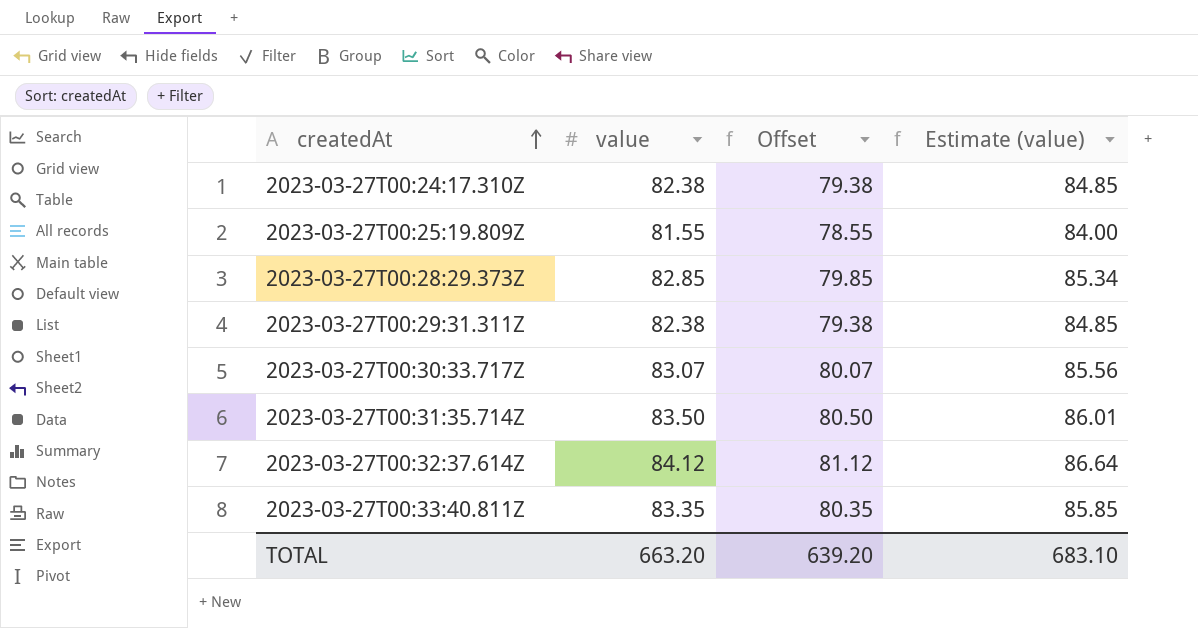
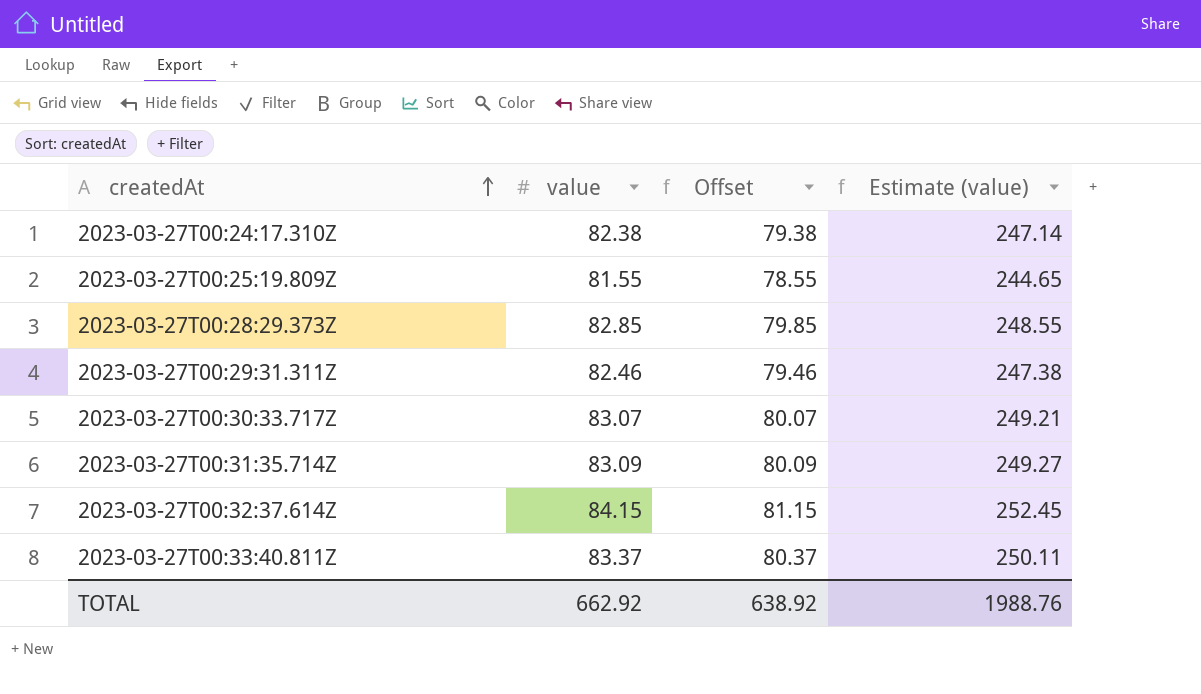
column Estimate (value) | formula: [value] * 1.03 -> [value] * 3
2023-03-27T00:29:31.311Z | value: 82.38 -> 82.46
2023-03-27T00:29:31.311Z | Offset: 79.38 -> 79.46
2023-03-27T00:31:35.714Z | value: 83.50 -> 83.09
2023-03-27T00:31:35.714Z | Offset: 80.50 -> 80.09
2023-03-27T00:32:37.614Z | value: 84.12 -> 84.15
2023-03-27T00:32:37.614Z | Offset: 81.12 -> 81.15
2023-03-27T00:33:40.811Z | value: 83.35 -> 83.37
2023-03-27T00:33:40.811Z | Offset: 80.35 -> 80.37
TOTAL | value: 663.20 -> 662.92
TOTAL | Offset: 639.20 -> 638.92
TOTAL | Estimate (value): 683.10 -> 1988.76

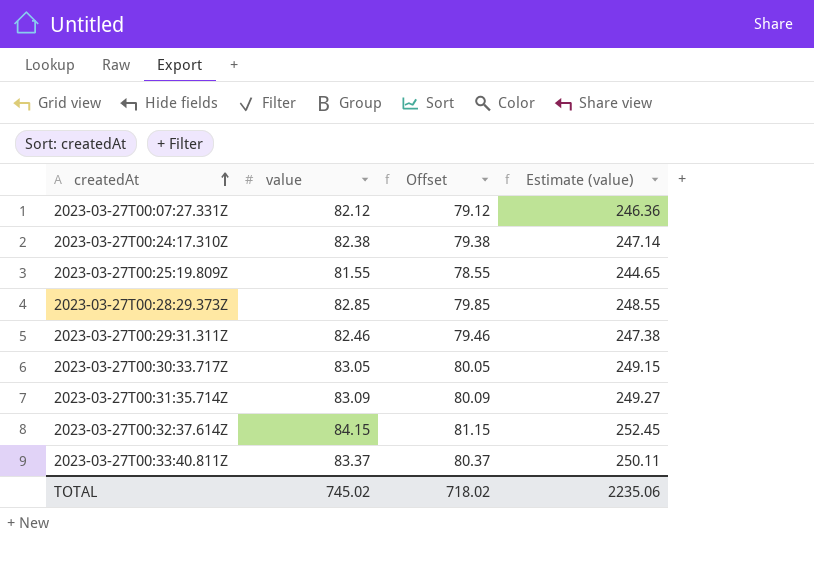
row 2023-03-27T00:07:27.331Z: none -> 82.12 | 79.12 | 246.36
2023-03-27T00:30:33.717Z | value: 83.07 -> 83.05
2023-03-27T00:30:33.717Z | Offset: 80.07 -> 80.05
2023-03-27T00:30:33.717Z | Estimate (value): 249.21 -> 249.15
TOTAL | value: 662.92 -> 745.02
TOTAL | Offset: 638.92 -> 718.02
TOTAL | Estimate (value): 1988.76 -> 2235.06

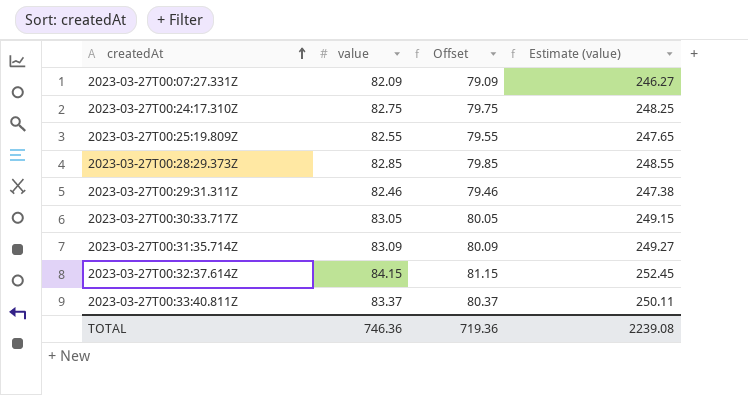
2023-03-27T00:07:27.331Z | value: 82.12 -> 82.09
2023-03-27T00:07:27.331Z | Offset: 79.12 -> 79.09
2023-03-27T00:07:27.331Z | Estimate (value): 246.36 -> 246.27
2023-03-27T00:24:17.310Z | value: 82.38 -> 82.75
2023-03-27T00:24:17.310Z | Offset: 79.38 -> 79.75
2023-03-27T00:24:17.310Z | Estimate (value): 247.14 -> 248.25
2023-03-27T00:25:19.809Z | value: 81.55 -> 82.55
2023-03-27T00:25:19.809Z | Offset: 78.55 -> 79.55
2023-03-27T00:25:19.809Z | Estimate (value): 244.65 -> 247.65
TOTAL | value: 745.02 -> 746.36
TOTAL | Offset: 718.02 -> 719.36
TOTAL | Estimate (value): 2235.06 -> 2239.08

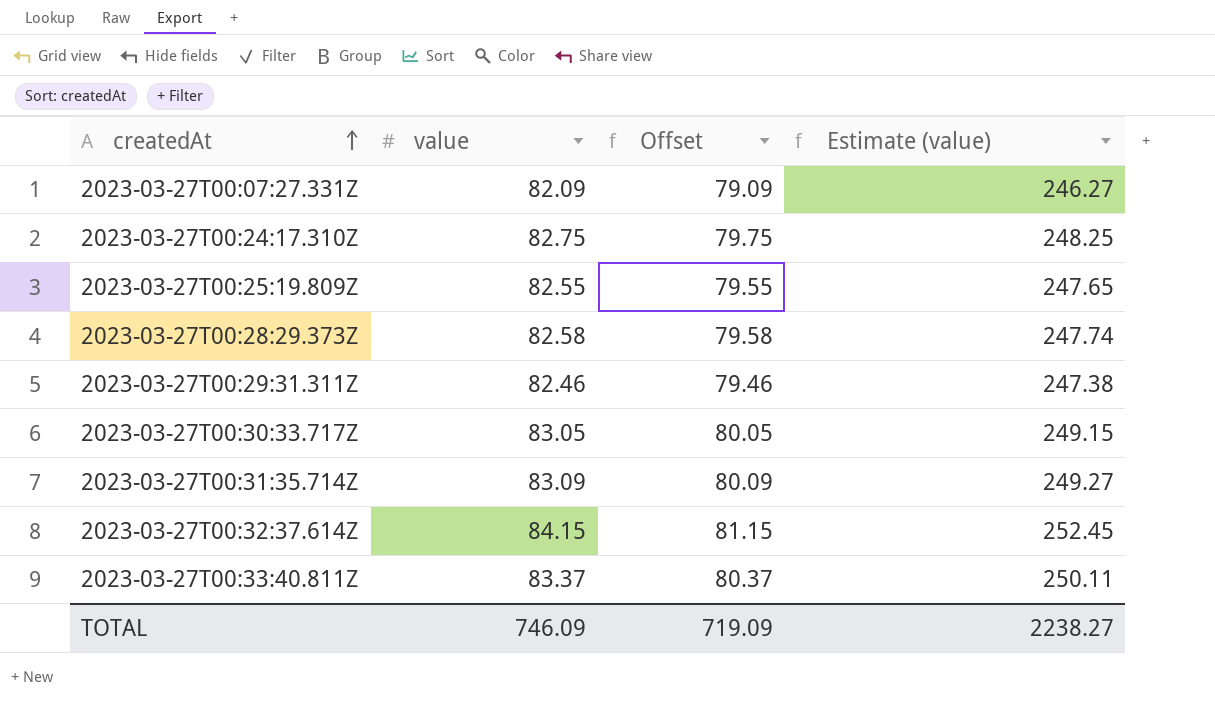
2023-03-27T00:28:29.373Z | value: 82.85 -> 82.58
2023-03-27T00:28:29.373Z | Offset: 79.85 -> 79.58
2023-03-27T00:28:29.373Z | Estimate (value): 248.55 -> 247.74
TOTAL | value: 746.36 -> 746.09
TOTAL | Offset: 719.36 -> 719.09
TOTAL | Estimate (value): 2239.08 -> 2238.27

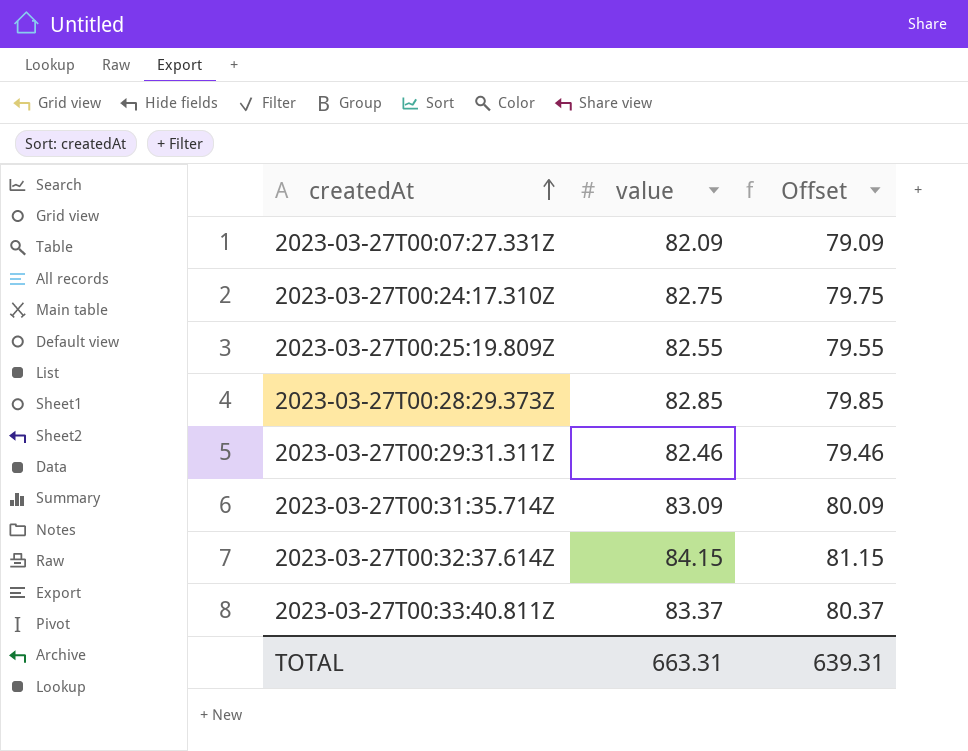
column Estimate (value) | formula: [value] * 3 -> none
row 2023-03-27T00:30:33.717Z: 83.05 | 80.05 | 249.15 -> none
2023-03-27T00:28:29.373Z | value: 82.58 -> 82.85
2023-03-27T00:28:29.373Z | Offset: 79.58 -> 79.85
TOTAL | value: 746.09 -> 663.31
TOTAL | Offset: 719.09 -> 639.31

